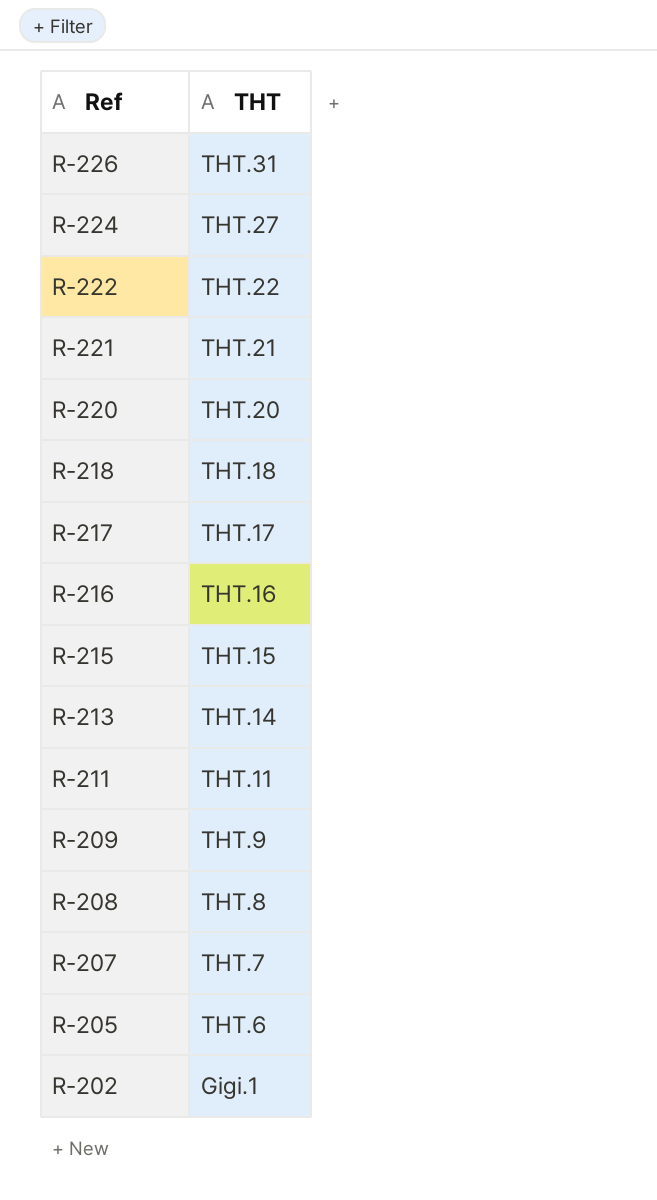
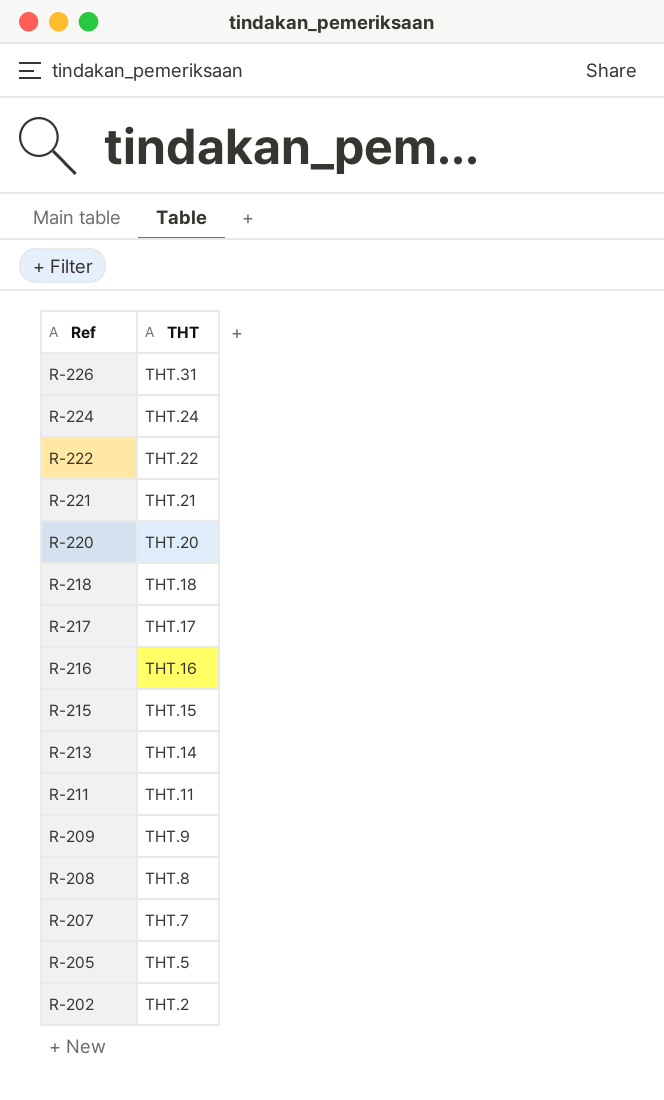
R-224 | THT: THT.27 -> THT.24
R-205 | THT: THT.6 -> THT.5
R-202 | THT: Gigi.1 -> THT.2

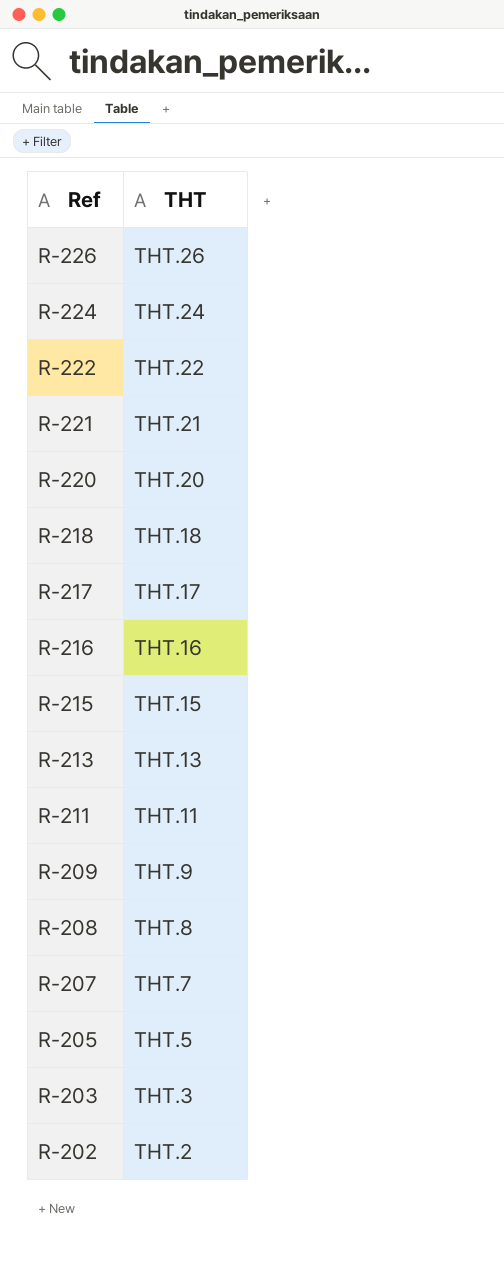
R-226 | THT: THT.31 -> THT.26
R-213 | THT: THT.14 -> THT.13
row R-203: none -> THT.3

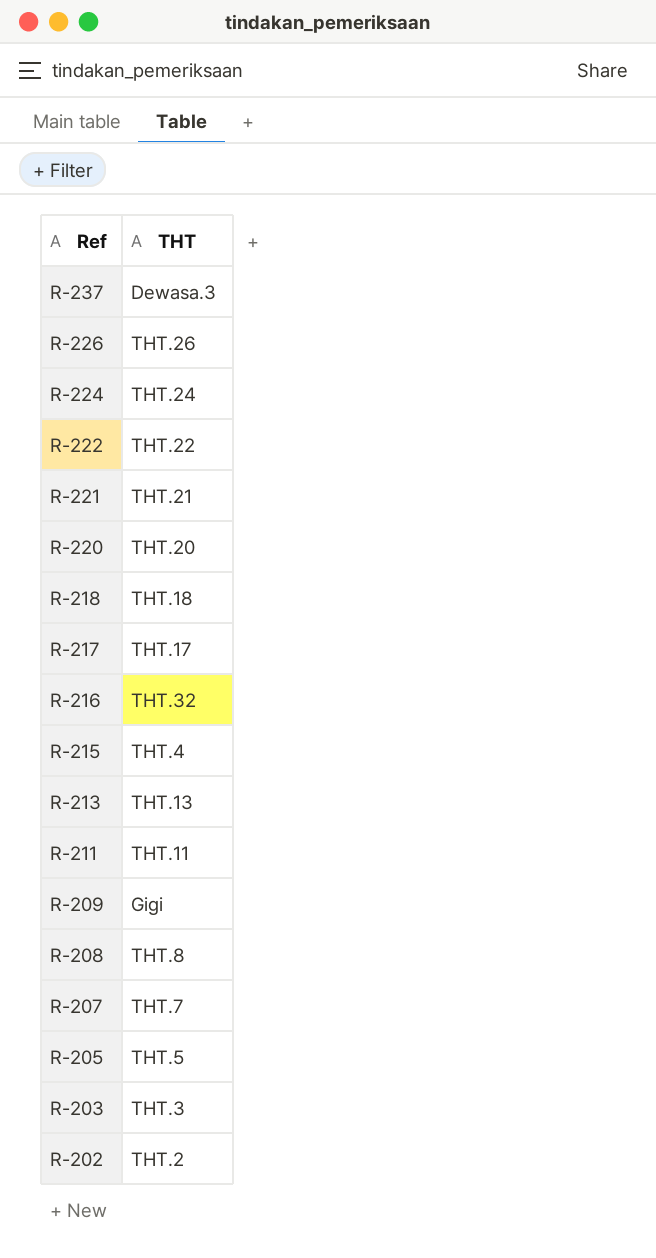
row R-237: none -> Dewasa.3
R-216 | THT: THT.16 -> THT.32
R-215 | THT: THT.15 -> THT.4
R-209 | THT: THT.9 -> Gigi

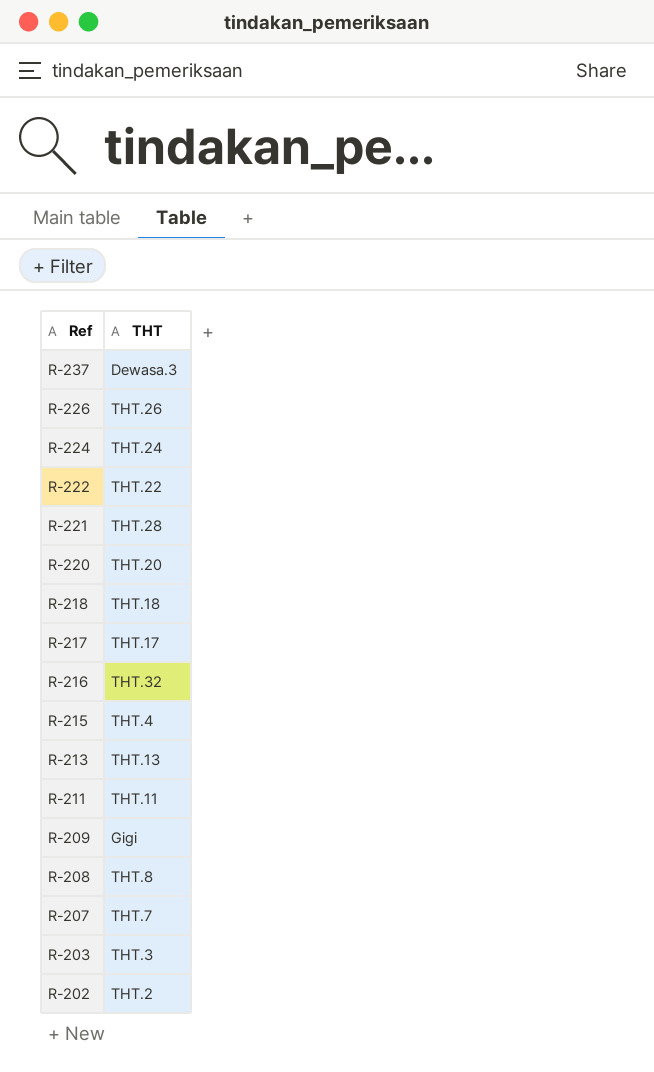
row R-205: THT.5 -> none
R-221 | THT: THT.21 -> THT.28

